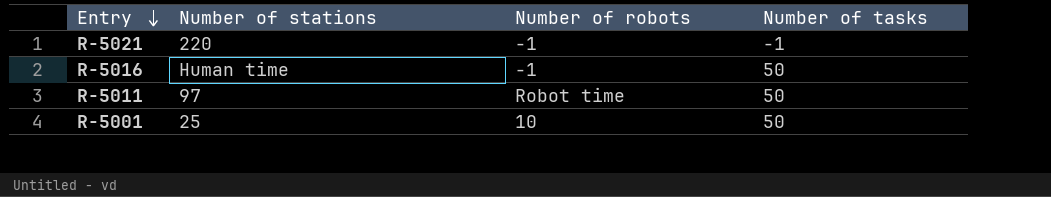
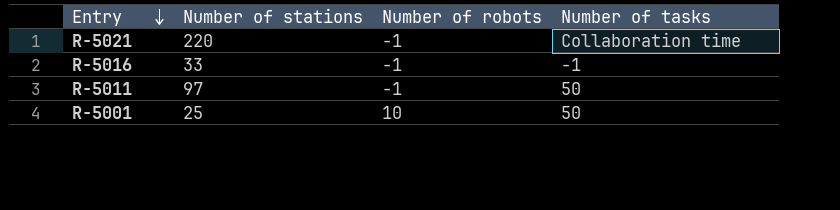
R-5021 | Number of tasks: -1 -> Collaboration time
R-5016 | Number of stations: Human time -> 33
R-5016 | Number of tasks: 50 -> -1
R-5011 | Number of robots: Robot time -> -1

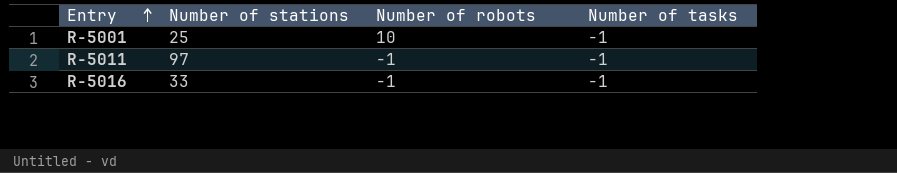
row order: Entry descending -> Entry ascending
row R-5021: 220 | -1 | Collaboration time -> none
R-5001 | Number of tasks: 50 -> -1
R-5011 | Number of tasks: 50 -> -1

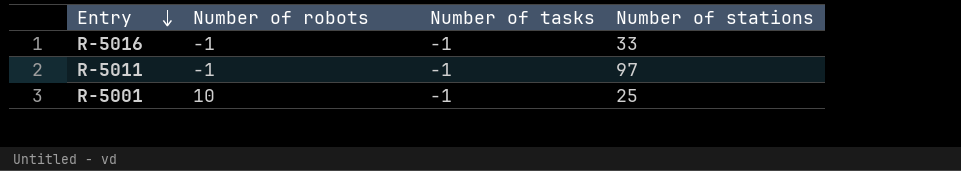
row order: Entry ascending -> Entry descending
column Number of stations | position: 2 -> 4

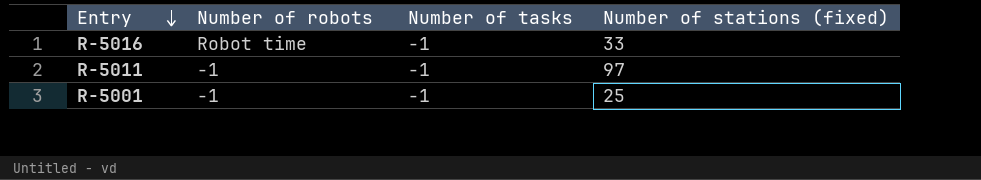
column name: Number of stations -> Number of stations (fixed)
R-5016 | Number of robots: -1 -> Robot time
R-5001 | Number of robots: 10 -> -1

